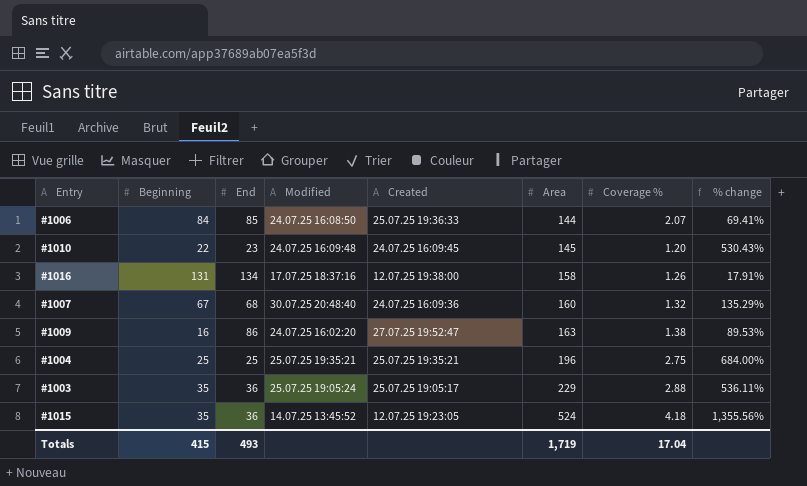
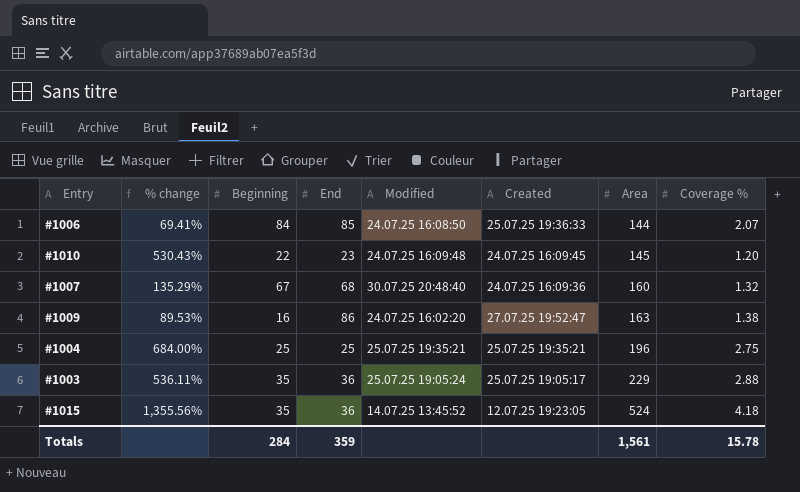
column % change | position: 8 -> 2
row #1016: 131 | 134 | 17.07.25 18:37:16 | 12.07.25 19:38:00 | 158 | 1.26 | 17.91% -> none
Totals | Beginning: 415 -> 284
Totals | End: 493 -> 359
Totals | Area: 1,719 -> 1,561
Totals | Coverage %: 17.04 -> 15.78

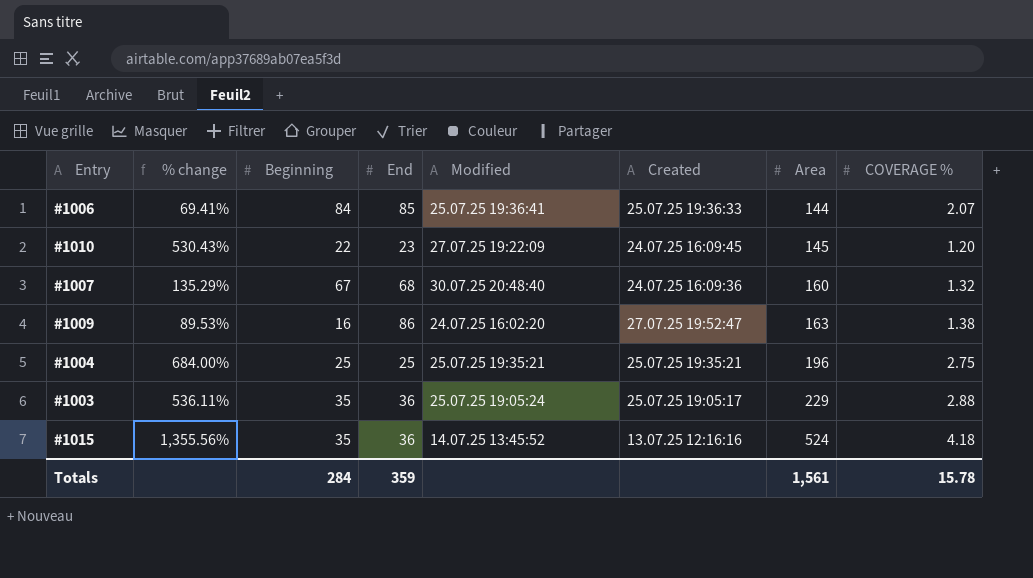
column name: Coverage % -> COVERAGE %
#1006 | Modified: 24.07.25 16:08:50 -> 25.07.25 19:36:41
#1010 | Modified: 24.07.25 16:09:48 -> 27.07.25 19:22:09
#1015 | Created: 12.07.25 19:23:05 -> 13.07.25 12:16:16

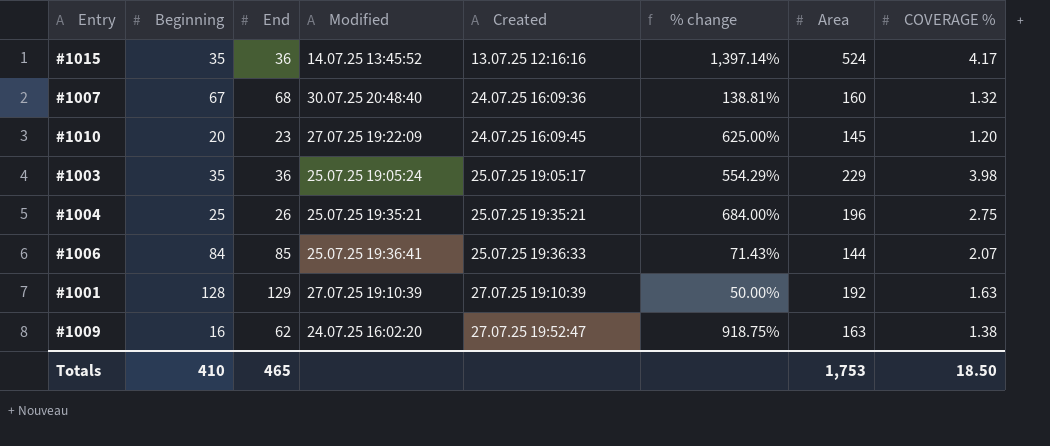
row order: Area ascending -> Created ascending
column % change | formula: ([Area] - [End]) / [End] -> ([Area] - [Beginning]) / [Beginning]
column % change | position: 2 -> 6
#1015 | COVERAGE %: 4.18 -> 4.17
#1010 | Beginning: 22 -> 20
#1003 | COVERAGE %: 2.88 -> 3.98
#1004 | End: 25 -> 26
row #1001: none -> 128 | 129 | 27.07.25 19:10:39 | 27.07.25 19:10:39 | 50.00% | 192 | 1.63
#1009 | End: 86 -> 62
Totals | Beginning: 284 -> 410
Totals | End: 359 -> 465
Totals | Area: 1,561 -> 1,753
Totals | COVERAGE %: 15.78 -> 18.50

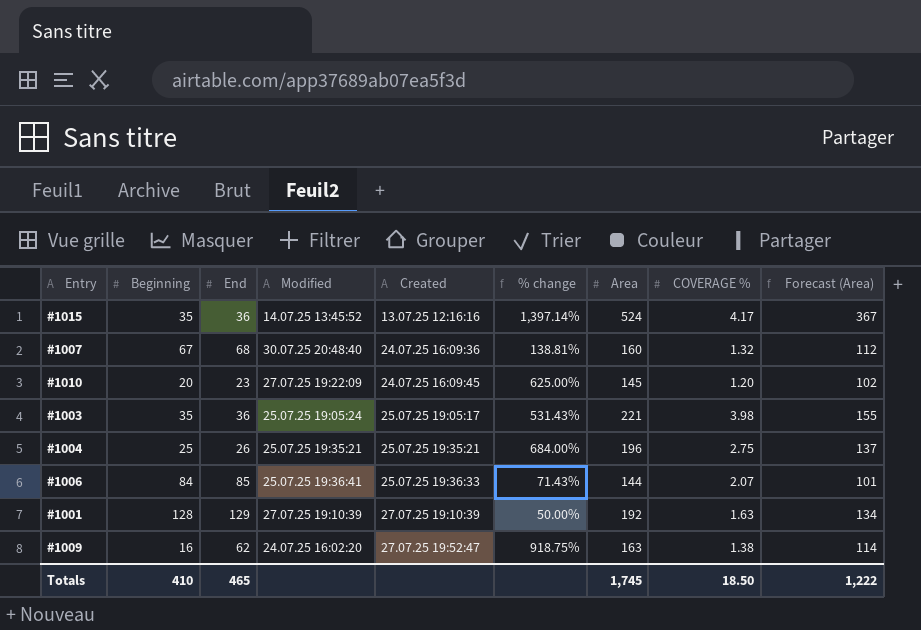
column Forecast (Area) | formula: none -> [Area] * 0.7
#1003 | % change: 554.29% -> 531.43%
#1003 | Area: 229 -> 221
Totals | Area: 1,753 -> 1,745

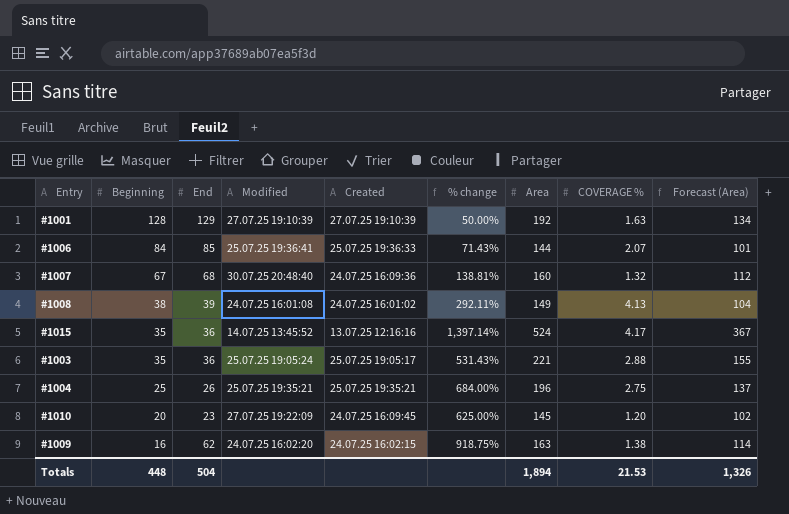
row order: Created ascending -> Beginning descending
row #1008: none -> 38 | 39 | 24.07.25 16:01:08 | 24.07.25 16:01:02 | 292.11% | 149 | 4.13 | 104
#1003 | COVERAGE %: 3.98 -> 2.88
#1009 | Created: 27.07.25 19:52:47 -> 24.07.25 16:02:15
Totals | Beginning: 410 -> 448
Totals | End: 465 -> 504
Totals | Area: 1,745 -> 1,894
Totals | COVERAGE %: 18.50 -> 21.53
Totals | Forecast (Area): 1,222 -> 1,326

